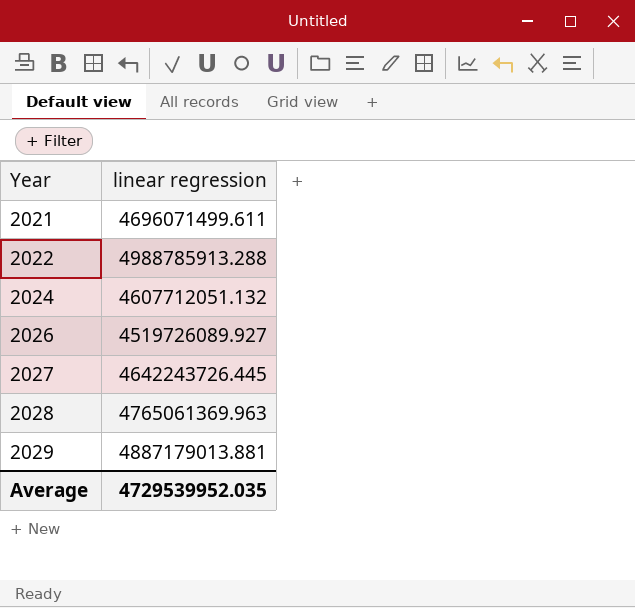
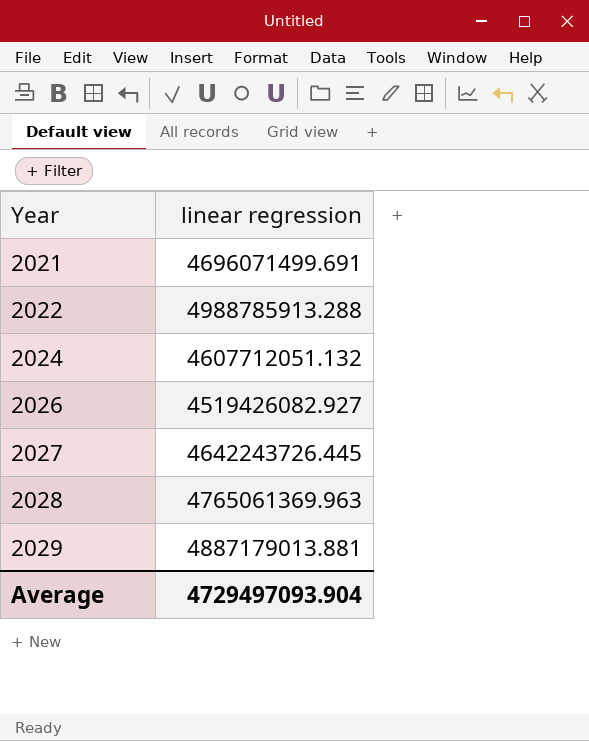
2021 | linear regression: 4696071499.611 -> 4696071499.691
2026 | linear regression: 4519726089.927 -> 4519426082.927
Average | linear regression: 4729539952.035 -> 4729497093.904

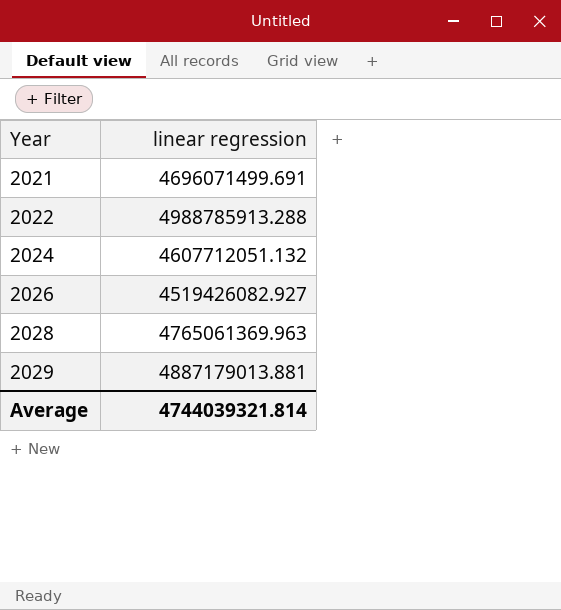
row 2027: 4642243726.445 -> none
Average | linear regression: 4729497093.904 -> 4744039321.814

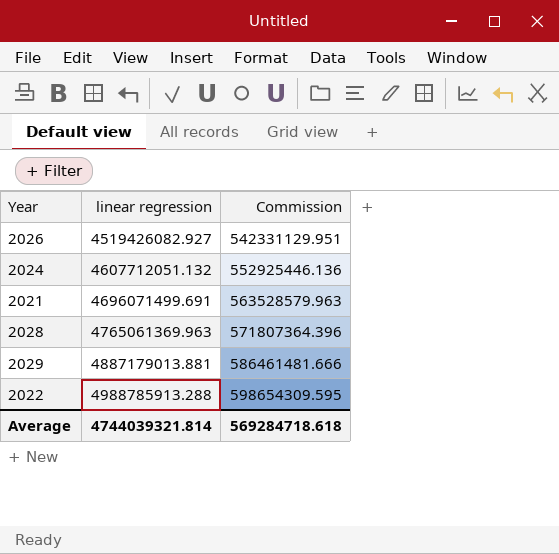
row order: Year ascending -> linear regression ascending
column Commission | formula: none -> [linear regression] * 0.12

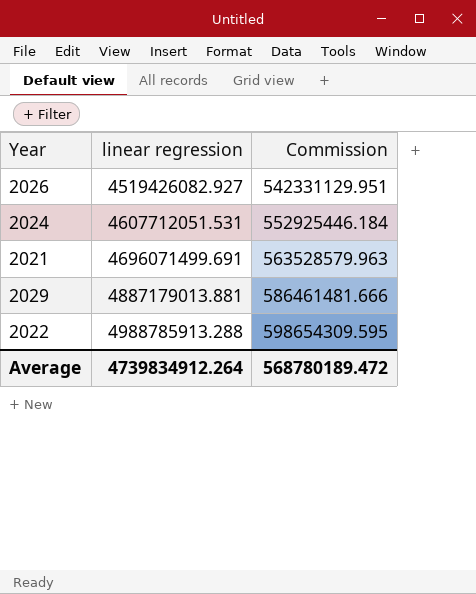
row 2028: 4765061369.963 | 571807364.396 -> none
2024 | linear regression: 4607712051.132 -> 4607712051.531
2024 | Commission: 552925446.136 -> 552925446.184
Average | linear regression: 4744039321.814 -> 4739834912.264
Average | Commission: 569284718.618 -> 568780189.472

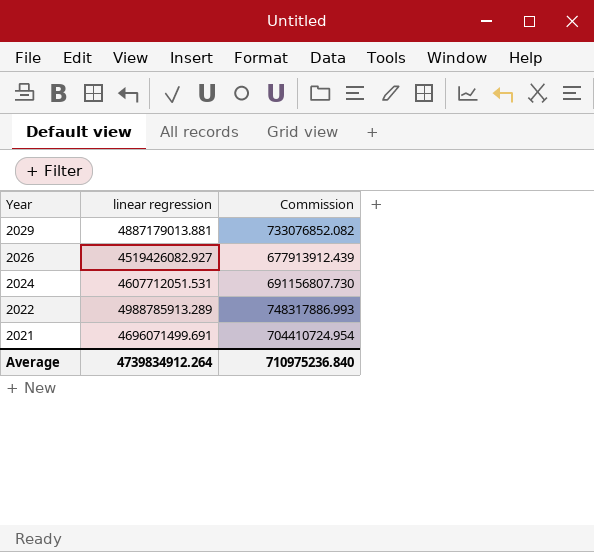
row order: linear regression ascending -> Year descending
column Commission | formula: [linear regression] * 0.12 -> [linear regression] * 0.15
2022 | linear regression: 4988785913.288 -> 4988785913.289
Average | Commission: 568780189.472 -> 710975236.840

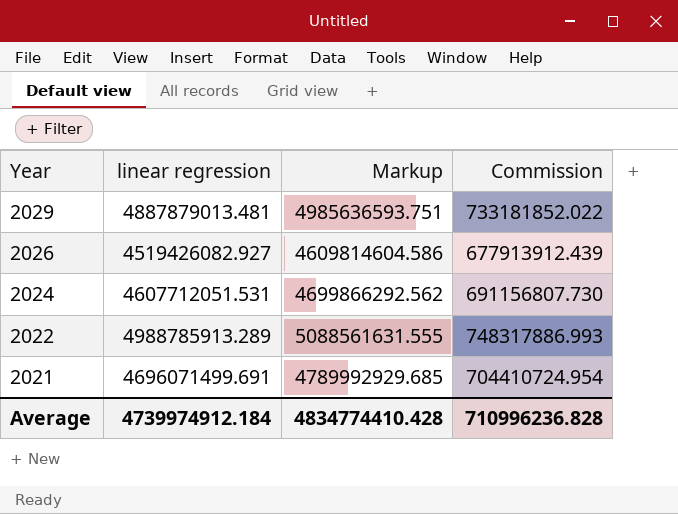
column Markup | formula: none -> [linear regression] * 1.02
2029 | linear regression: 4887179013.881 -> 4887879013.481
2029 | Commission: 733076852.082 -> 733181852.022
Average | linear regression: 4739834912.264 -> 4739974912.184
Average | Commission: 710975236.840 -> 710996236.828

